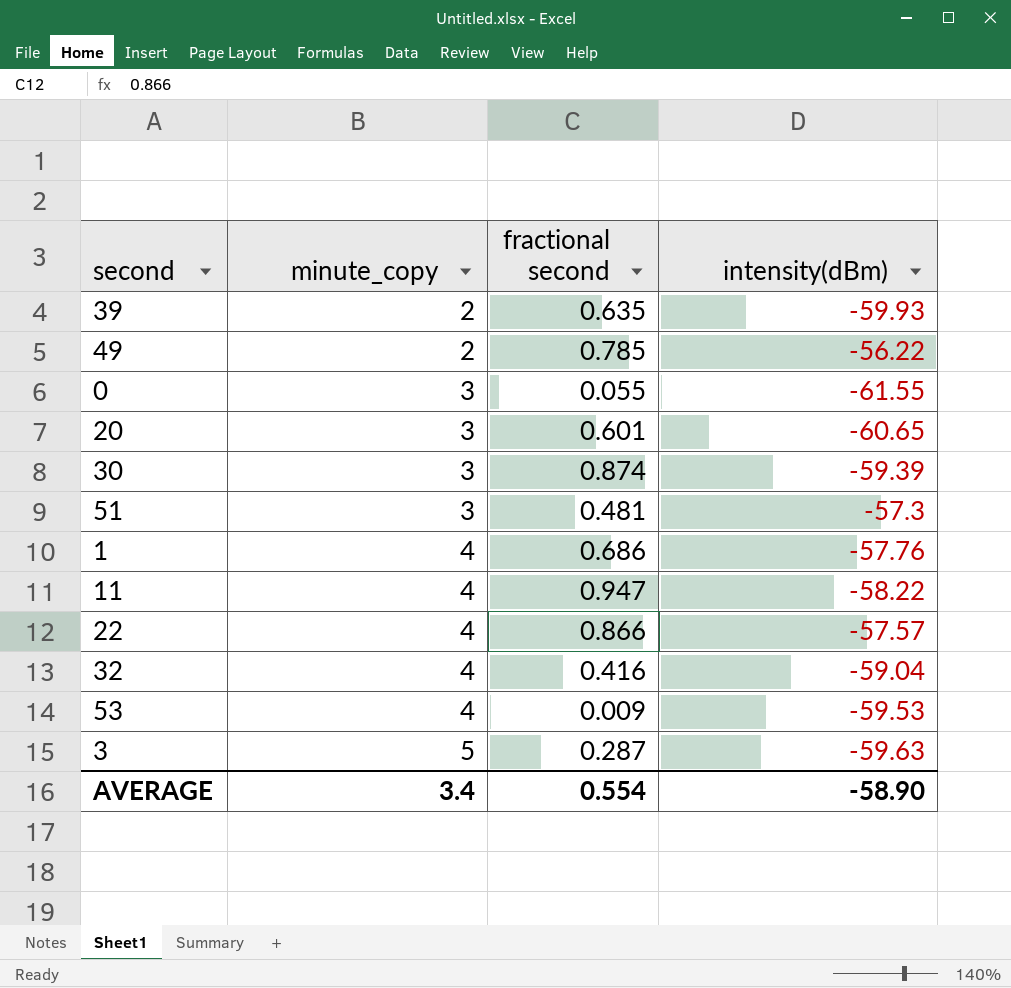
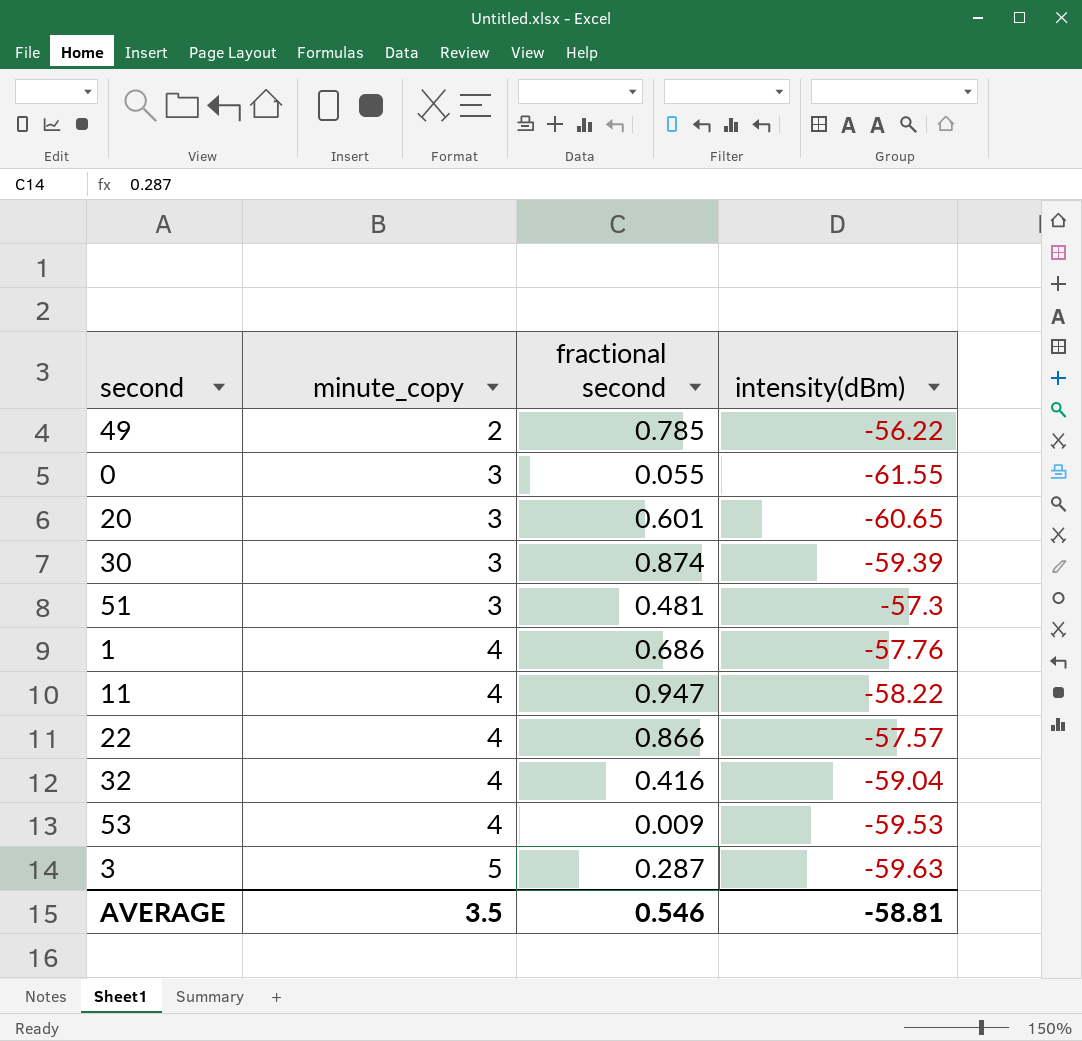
row 39: 2 | 0.635 | -59.93 -> none
AVERAGE | minute_copy: 3.4 -> 3.5
AVERAGE | fractional second: 0.554 -> 0.546
AVERAGE | intensity(dBm): -58.90 -> -58.81

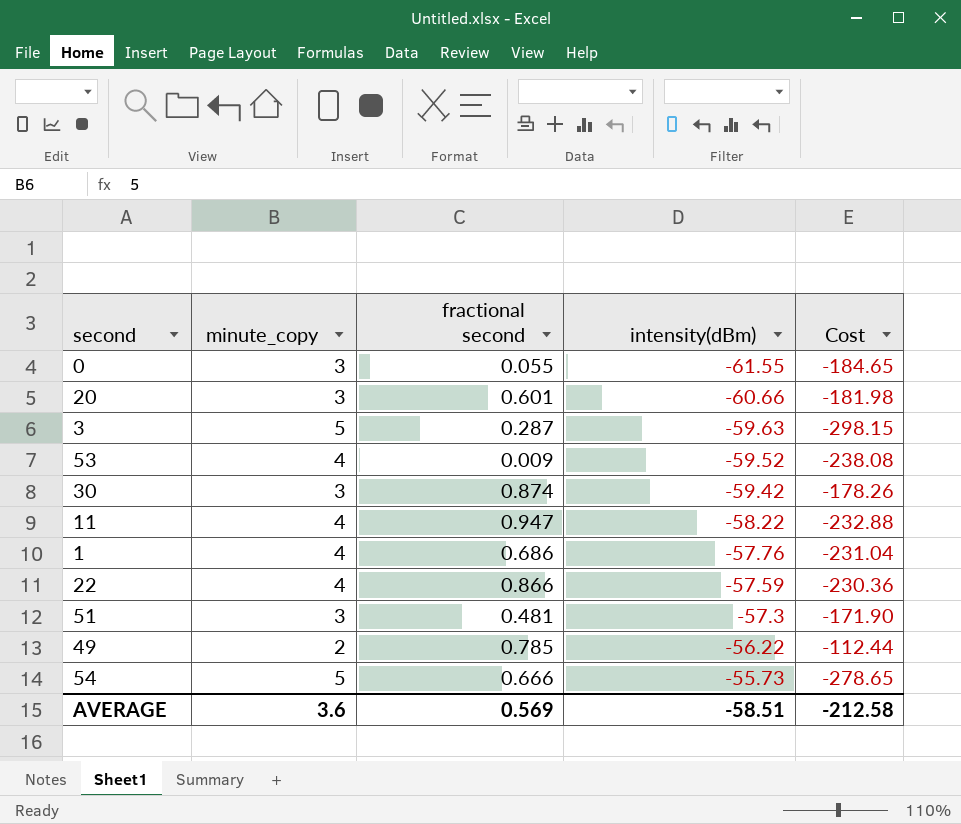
row order: minute_copy ascending -> intensity(dBm) ascending
column Cost | formula: none -> [minute_copy] * [intensity(dBm)]
row 32: 4 | 0.416 | -59.04 -> none
20 | intensity(dBm): -60.65 -> -60.66
53 | intensity(dBm): -59.53 -> -59.52
30 | intensity(dBm): -59.39 -> -59.42
22 | intensity(dBm): -57.57 -> -57.59
row 54: none -> 5 | 0.666 | -55.73 | -278.65
AVERAGE | minute_copy: 3.5 -> 3.6
AVERAGE | fractional second: 0.546 -> 0.569
AVERAGE | intensity(dBm): -58.81 -> -58.51

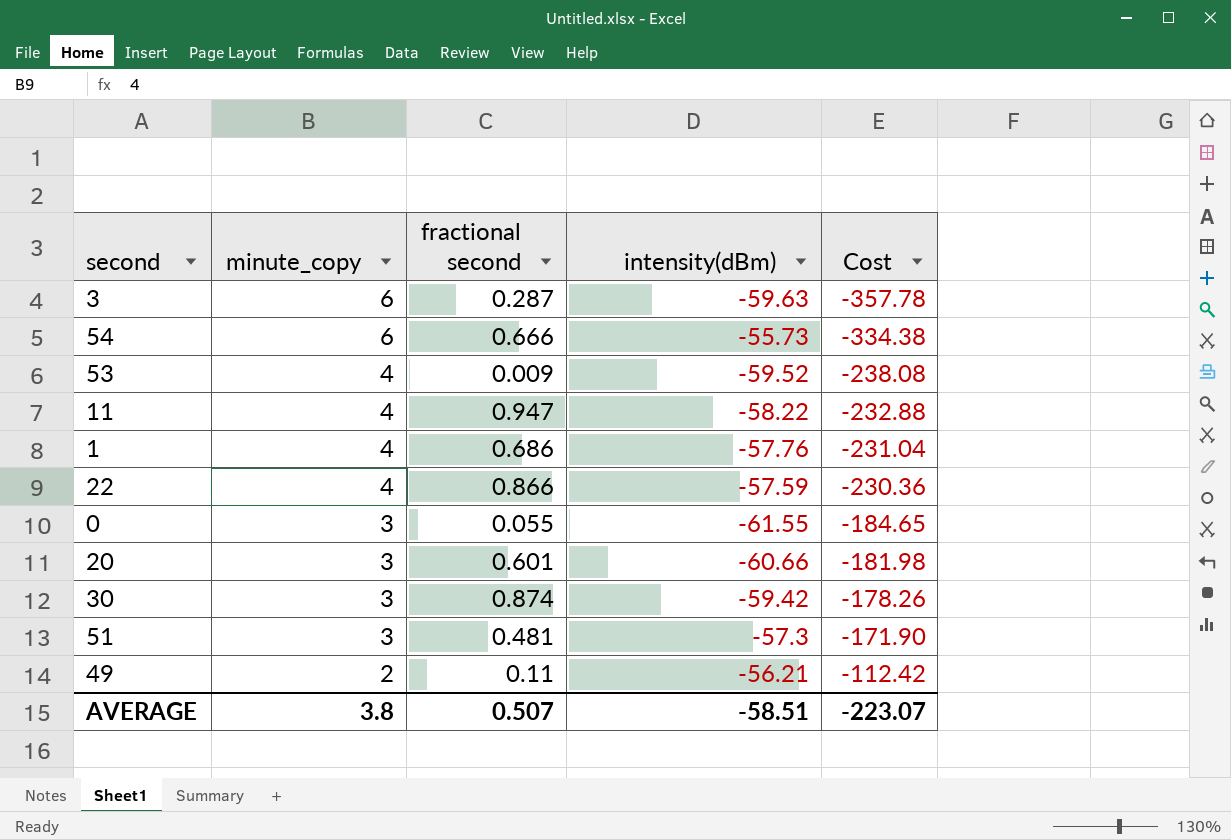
row order: intensity(dBm) ascending -> minute_copy descending
3 | minute_copy: 5 -> 6
3 | Cost: -298.15 -> -357.78
54 | minute_copy: 5 -> 6
54 | Cost: -278.65 -> -334.38
49 | fractional second: 0.785 -> 0.11
49 | intensity(dBm): -56.22 -> -56.21
49 | Cost: -112.44 -> -112.42
AVERAGE | minute_copy: 3.6 -> 3.8
AVERAGE | fractional second: 0.569 -> 0.507
AVERAGE | Cost: -212.58 -> -223.07

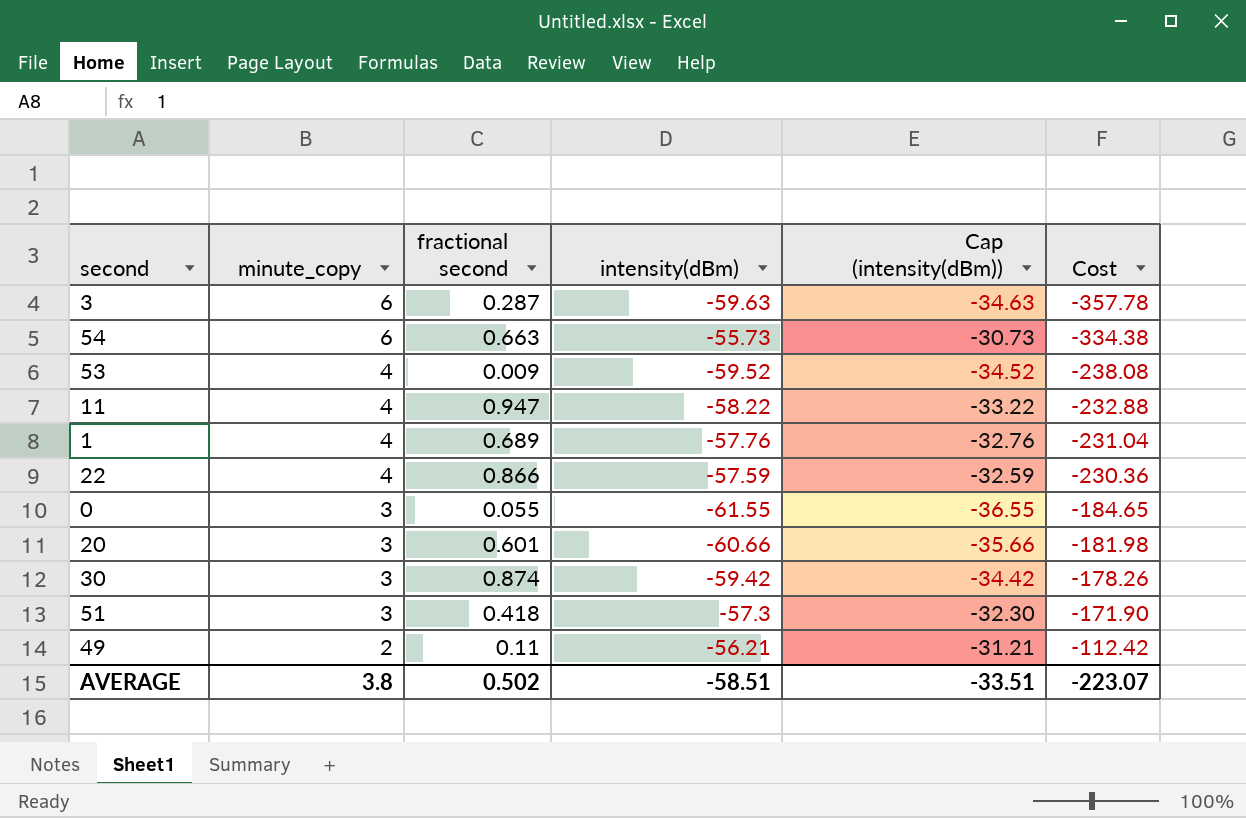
column Cap (intensity(dBm)) | formula: none -> [intensity(dBm)] + 25
54 | fractional second: 0.666 -> 0.663
1 | fractional second: 0.686 -> 0.689
51 | fractional second: 0.481 -> 0.418
AVERAGE | fractional second: 0.507 -> 0.502

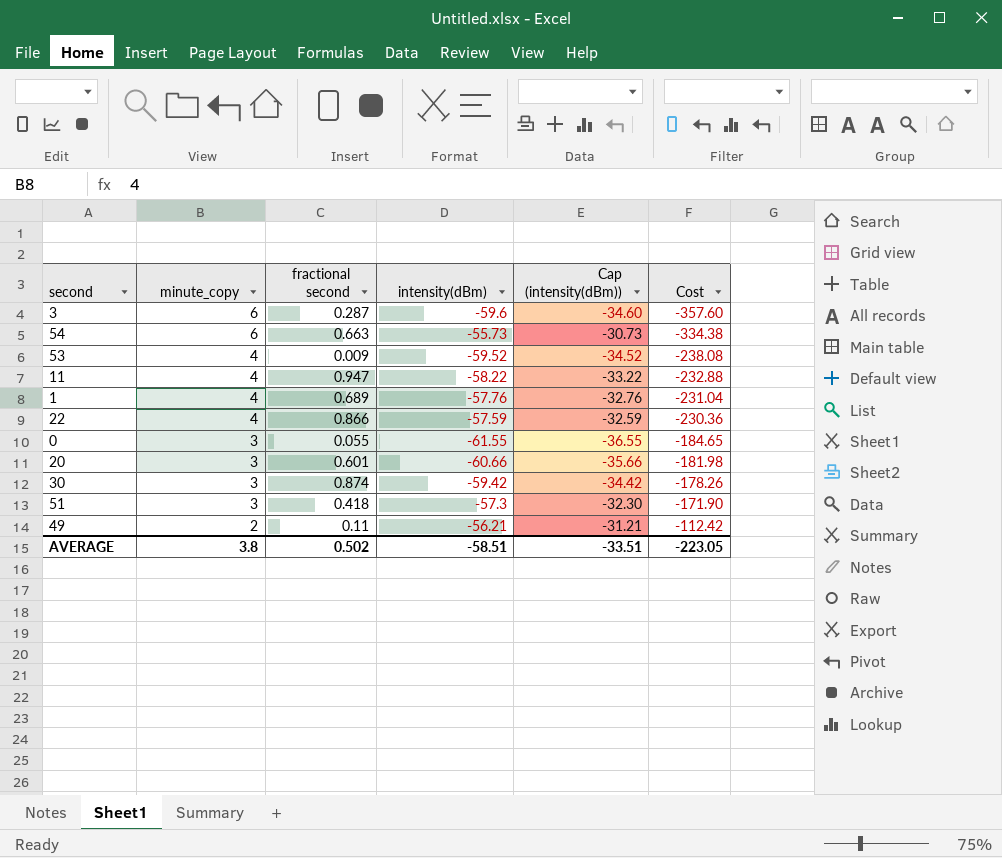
3 | intensity(dBm): -59.63 -> -59.6
3 | Cap (intensity(dBm)): -34.63 -> -34.60
3 | Cost: -357.78 -> -357.60
AVERAGE | Cost: -223.07 -> -223.05

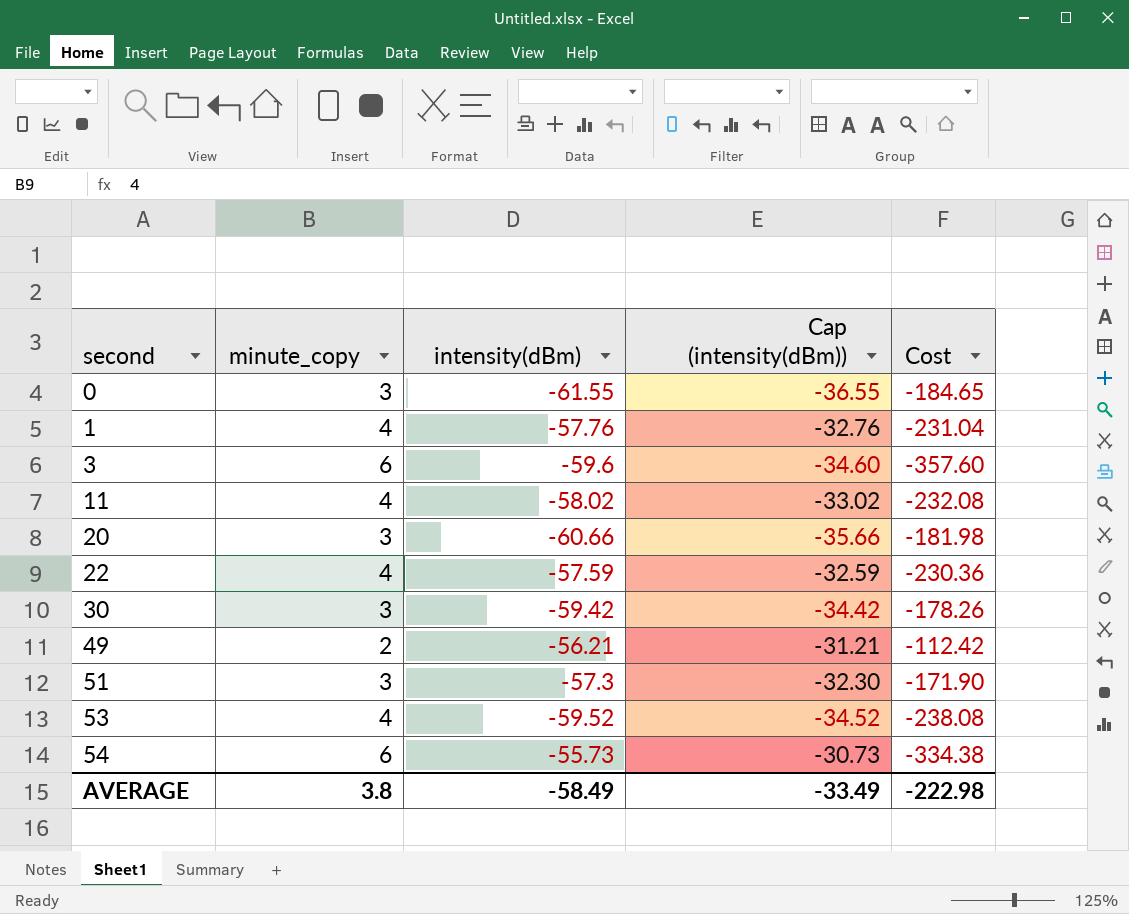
row order: minute_copy descending -> second ascending
column fractional second | position: 3 -> none
11 | intensity(dBm): -58.22 -> -58.02
11 | Cap (intensity(dBm)): -33.22 -> -33.02
11 | Cost: -232.88 -> -232.08
AVERAGE | intensity(dBm): -58.51 -> -58.49
AVERAGE | Cap (intensity(dBm)): -33.51 -> -33.49
AVERAGE | Cost: -223.05 -> -222.98

